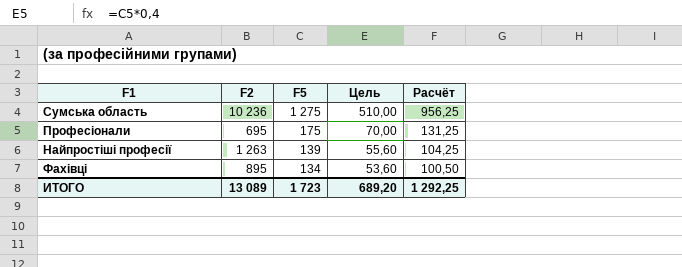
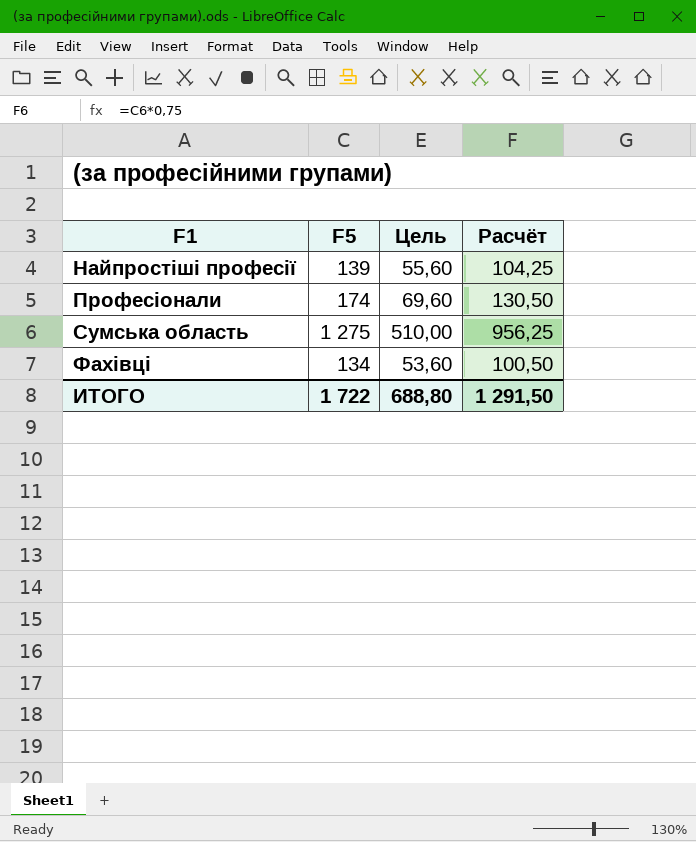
row order: F5 descending -> F1 ascending
column F2 | position: 2 -> none
Професіонали | F5: 175 -> 174
Професіонали | Цель: 70,00 -> 69,60
Професіонали | Расчёт: 131,25 -> 130,50
ИТОГО | F5: 1 723 -> 1 722
ИТОГО | Цель: 689,20 -> 688,80
ИТОГО | Расчёт: 1 292,25 -> 1 291,50

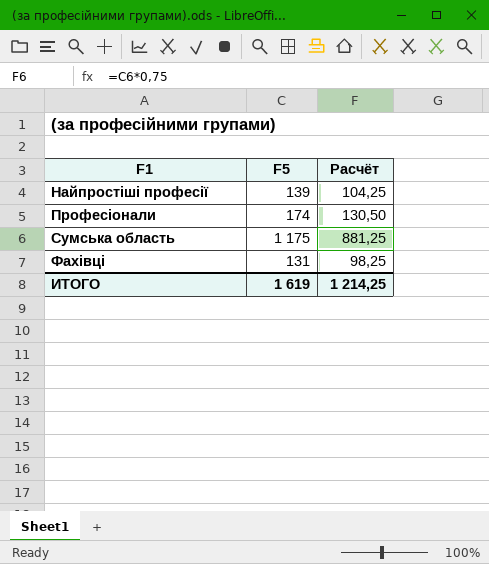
column Цель | formula: [F5] * 0,4 -> none
Сумська область | F5: 1 275 -> 1 175
Сумська область | Расчёт: 956,25 -> 881,25
Фахівці | F5: 134 -> 131
Фахівці | Расчёт: 100,50 -> 98,25
ИТОГО | F5: 1 722 -> 1 619
ИТОГО | Расчёт: 1 291,50 -> 1 214,25

